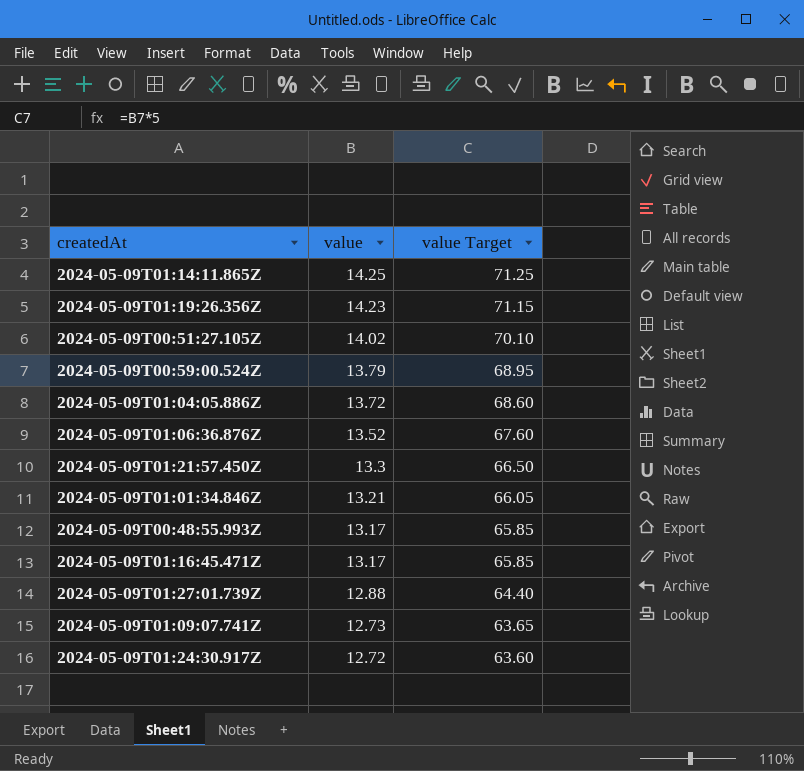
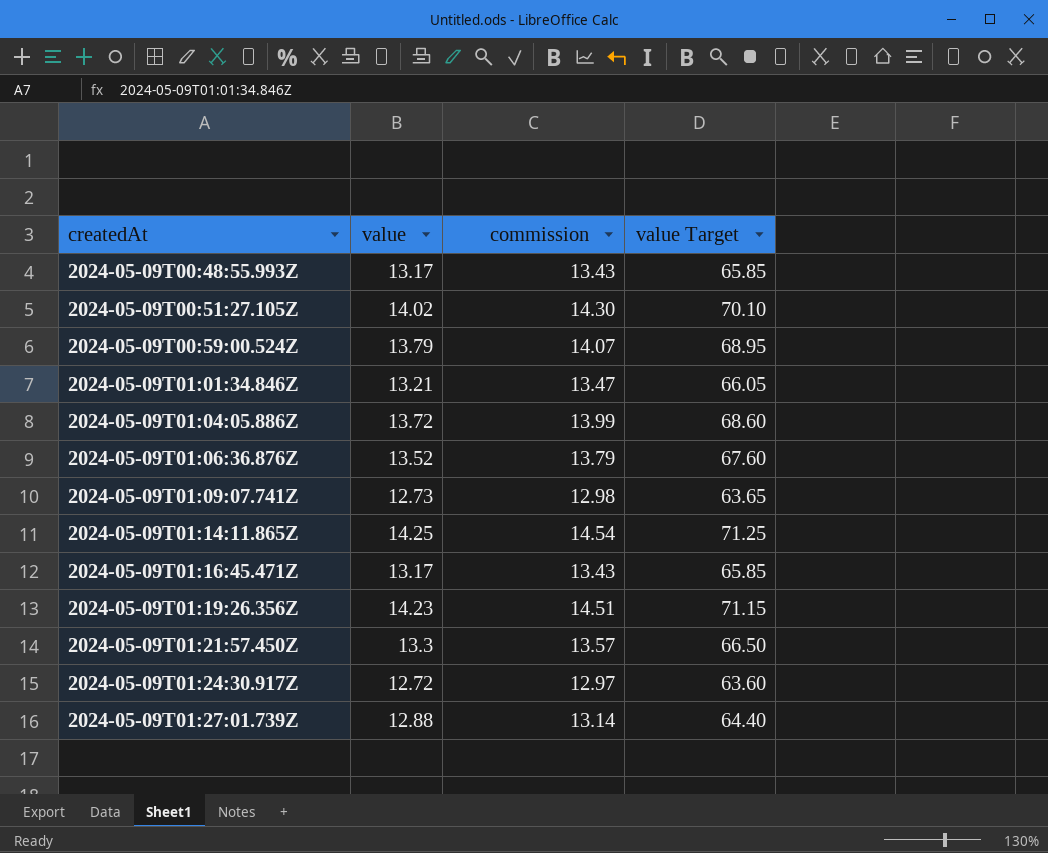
row order: value descending -> createdAt ascending
column commission | formula: none -> [value] * 1.02

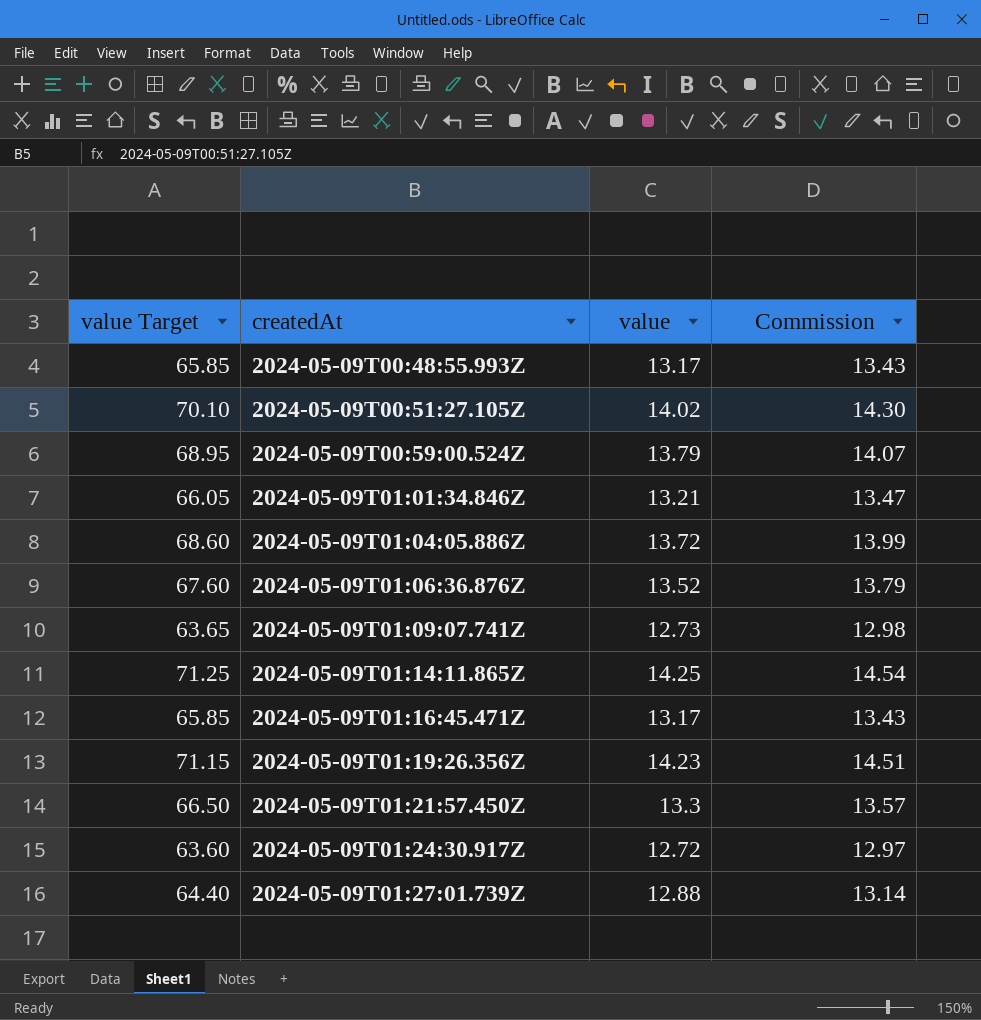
column value Target | position: 4 -> 1
column name: commission -> Commission

